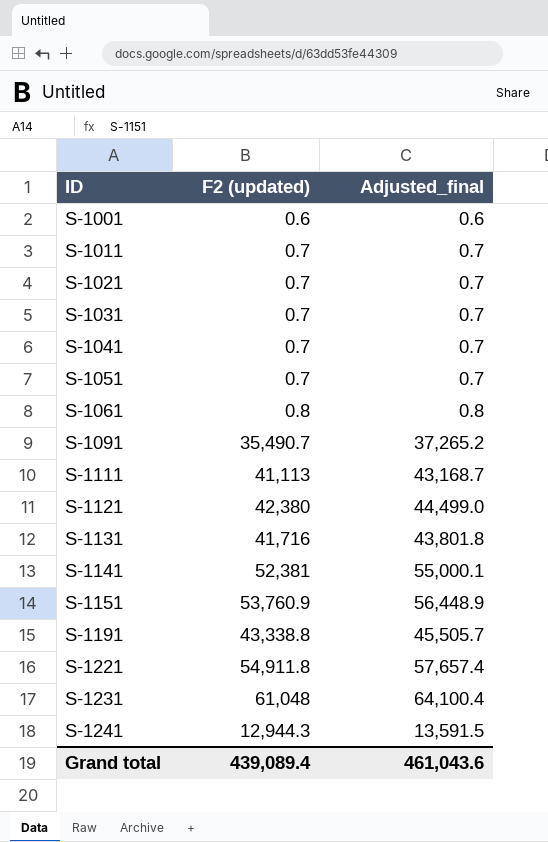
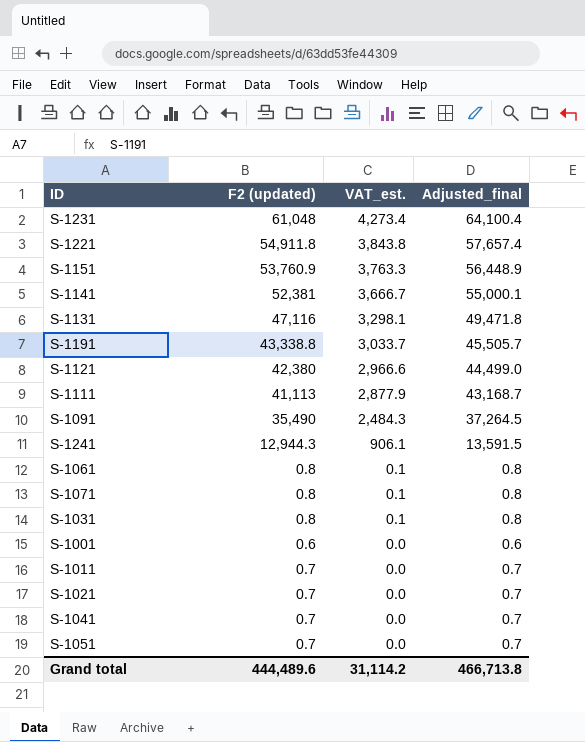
row order: ID ascending -> VAT_est. descending
column VAT_est. | formula: none -> [F2 (updated)] * 0.07
S-1131 | F2 (updated): 41,716 -> 47,116
S-1131 | Adjusted_final: 43,801.8 -> 49,471.8
S-1091 | F2 (updated): 35,490.7 -> 35,490
S-1091 | Adjusted_final: 37,265.2 -> 37,264.5
row S-1071: none -> 0.8 | 0.1 | 0.8
S-1031 | F2 (updated): 0.7 -> 0.8
S-1031 | Adjusted_final: 0.7 -> 0.8
Grand total | F2 (updated): 439,089.4 -> 444,489.6
Grand total | Adjusted_final: 461,043.6 -> 466,713.8

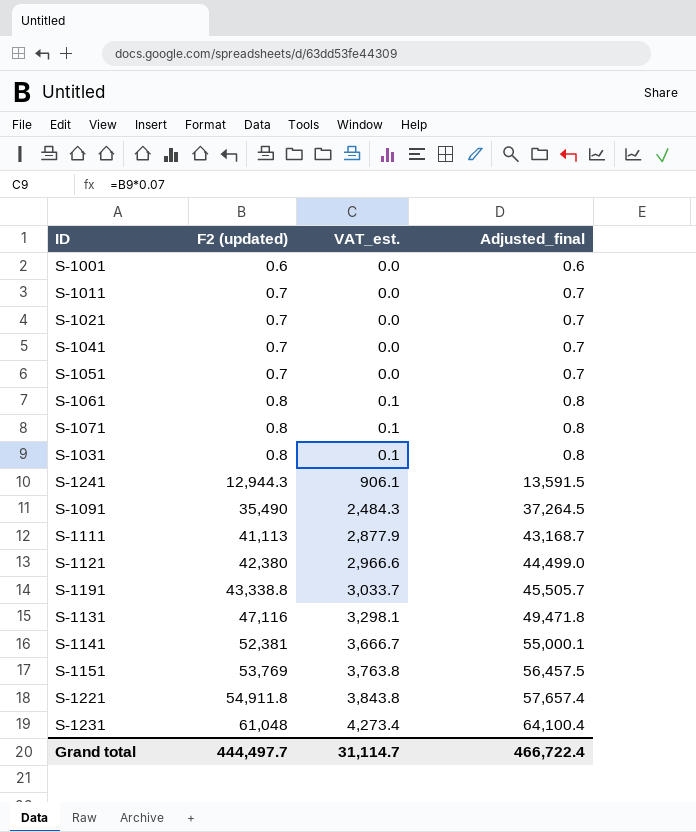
row order: VAT_est. descending -> F2 (updated) ascending
S-1151 | F2 (updated): 53,760.9 -> 53,769
S-1151 | VAT_est.: 3,763.3 -> 3,763.8
S-1151 | Adjusted_final: 56,448.9 -> 56,457.5
Grand total | F2 (updated): 444,489.6 -> 444,497.7
Grand total | VAT_est.: 31,114.2 -> 31,114.7
Grand total | Adjusted_final: 466,713.8 -> 466,722.4

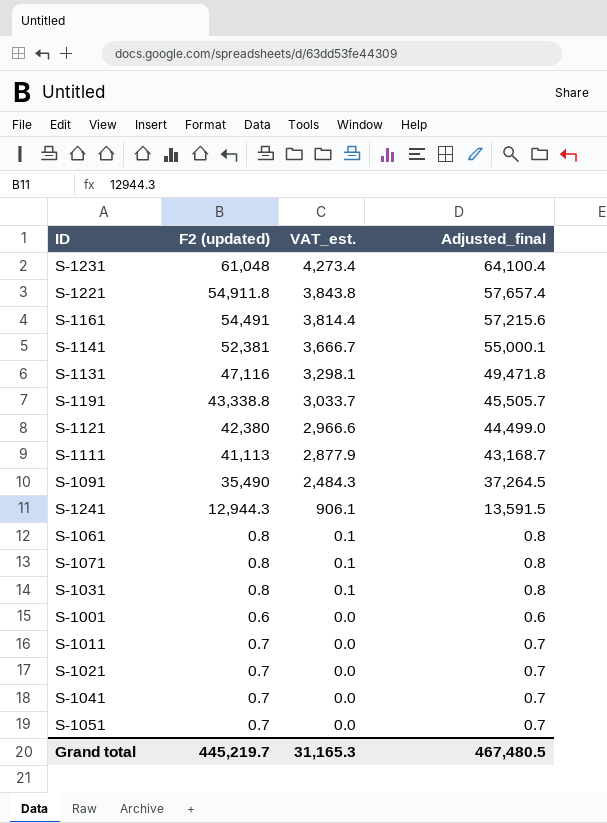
row order: F2 (updated) ascending -> VAT_est. descending
row S-1151: 53,769 | 3,763.8 | 56,457.5 -> none
row S-1161: none -> 54,491 | 3,814.4 | 57,215.6
Grand total | F2 (updated): 444,497.7 -> 445,219.7
Grand total | VAT_est.: 31,114.7 -> 31,165.3
Grand total | Adjusted_final: 466,722.4 -> 467,480.5

